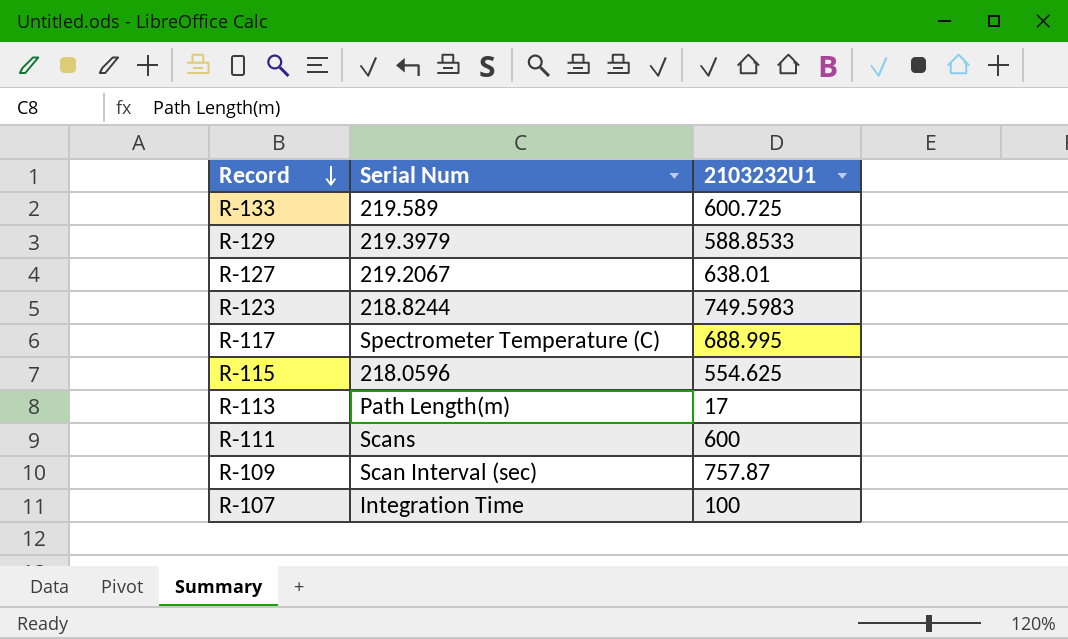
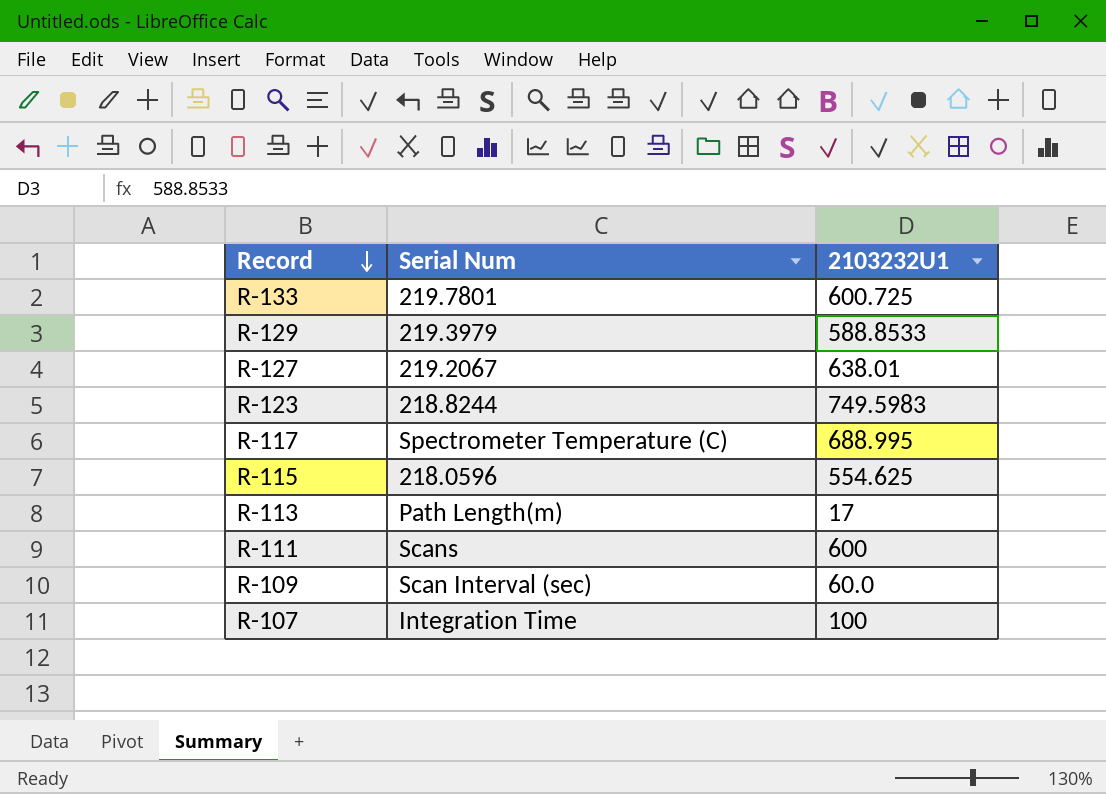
R-133 | Serial Num: 219.589 -> 219.7801
R-109 | 2103232U1: 757.87 -> 60.0

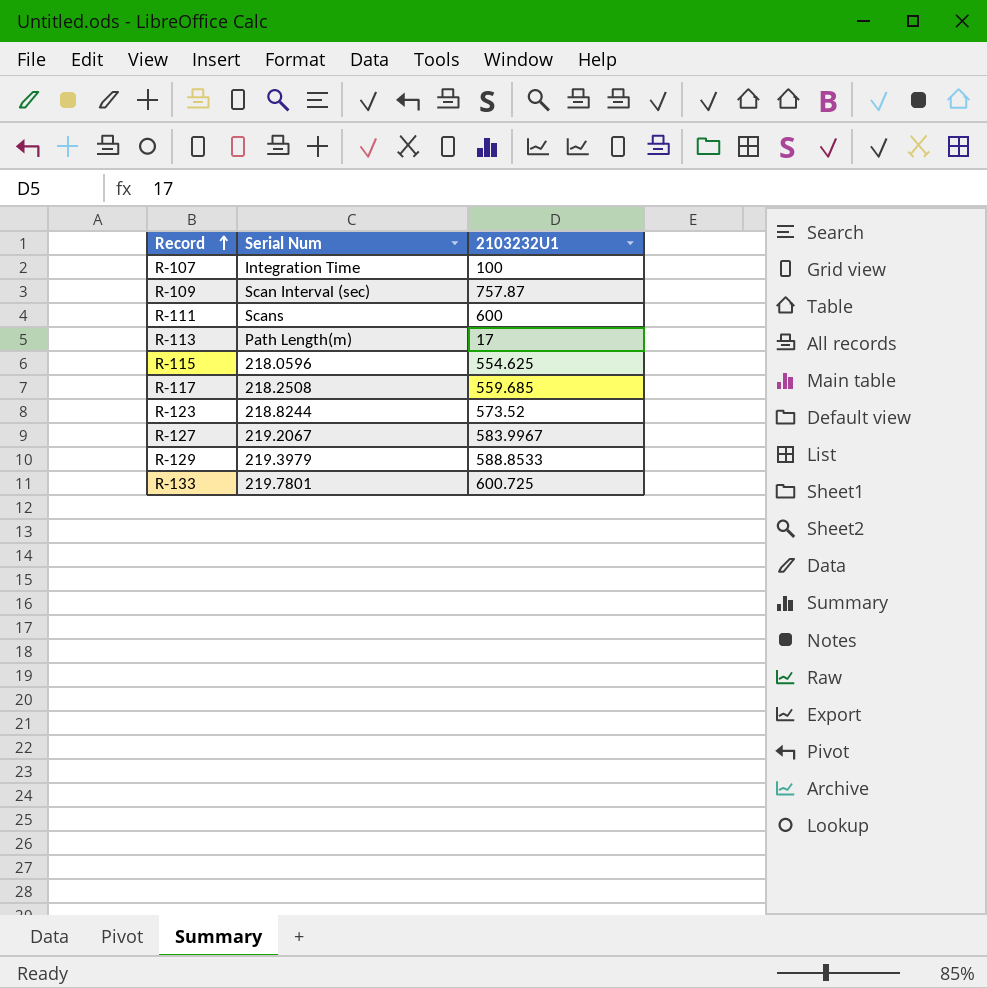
row order: Record descending -> Record ascending
R-109 | 2103232U1: 60.0 -> 757.87
R-117 | Serial Num: Spectrometer Temperature (C) -> 218.2508
R-117 | 2103232U1: 688.995 -> 559.685
R-123 | 2103232U1: 749.5983 -> 573.52
R-127 | 2103232U1: 638.01 -> 583.9967

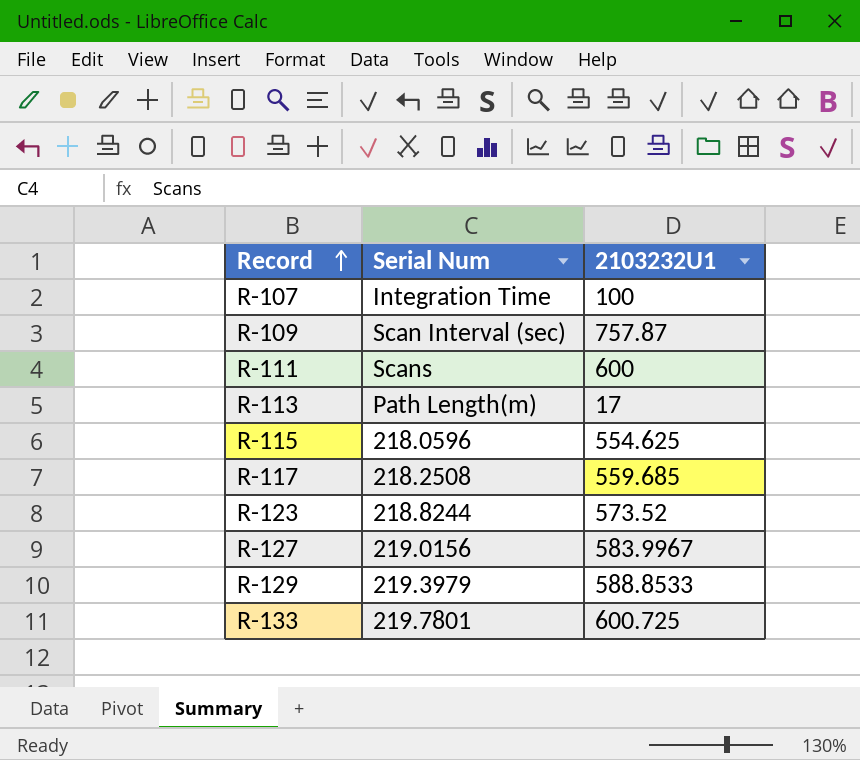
R-127 | Serial Num: 219.2067 -> 219.0156

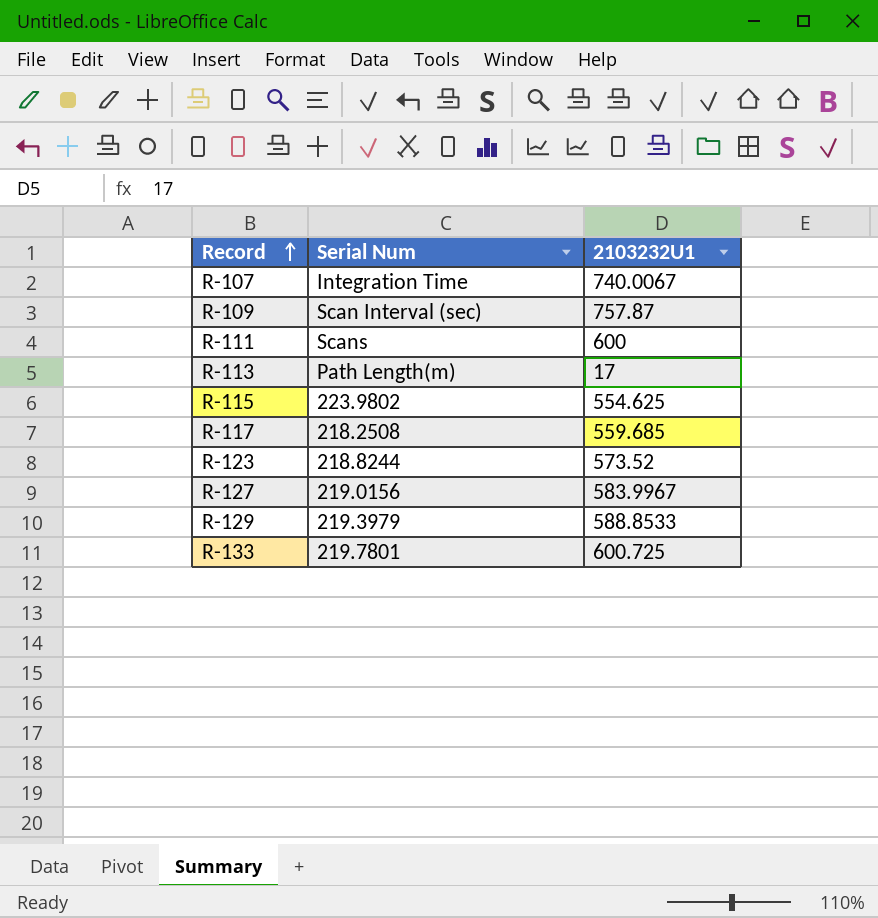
R-107 | 2103232U1: 100 -> 740.0067
R-115 | Serial Num: 218.0596 -> 223.9802

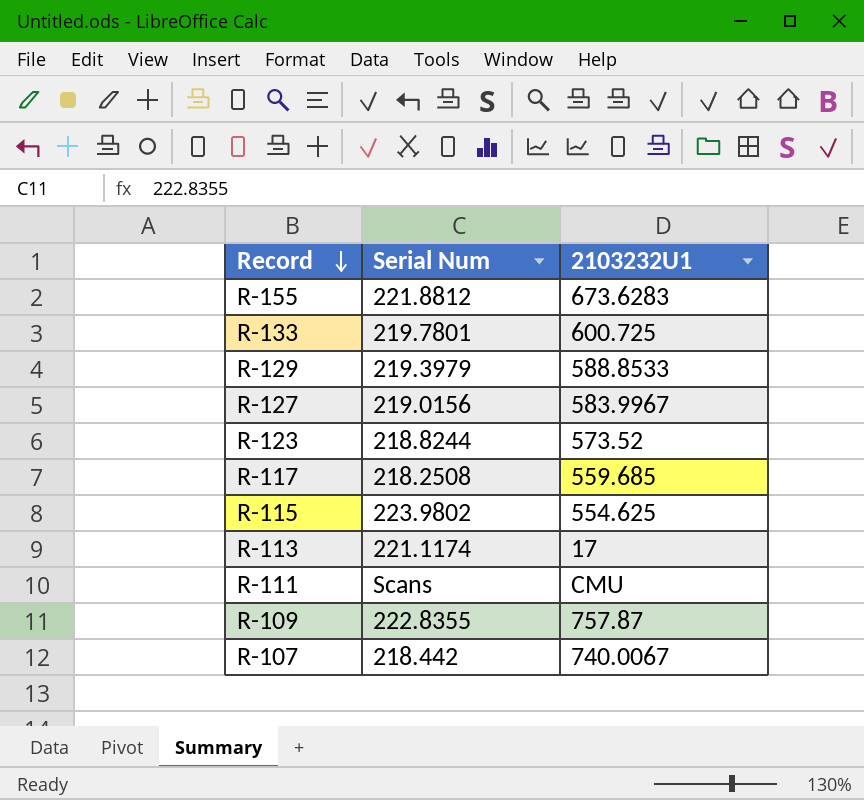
row order: Record ascending -> Record descending
row R-155: none -> 221.8812 | 673.6283
R-113 | Serial Num: Path Length(m) -> 221.1174
R-111 | 2103232U1: 600 -> CMU
R-109 | Serial Num: Scan Interval (sec) -> 222.8355
R-107 | Serial Num: Integration Time -> 218.442

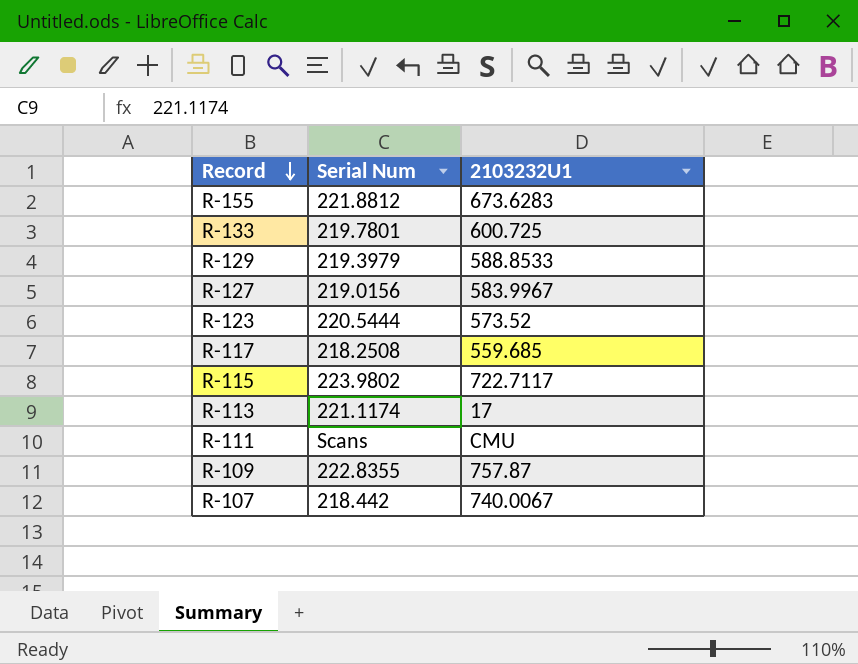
R-123 | Serial Num: 218.8244 -> 220.5444
R-115 | 2103232U1: 554.625 -> 722.7117

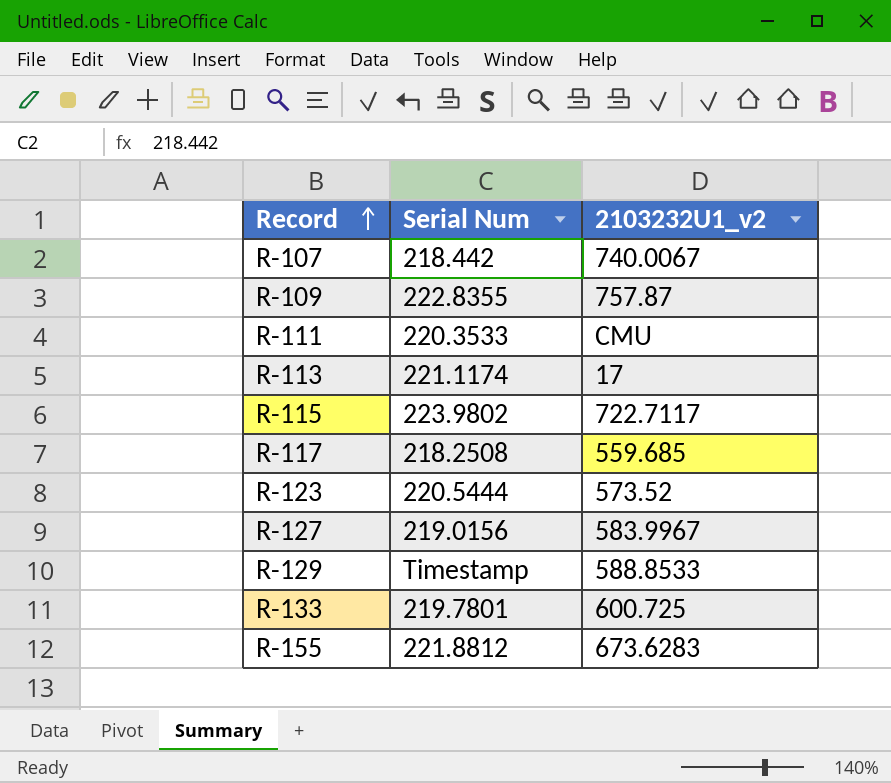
row order: Record descending -> Record ascending
column name: 2103232U1 -> 2103232U1_v2
R-111 | Serial Num: Scans -> 220.3533
R-129 | Serial Num: 219.3979 -> Timestamp

